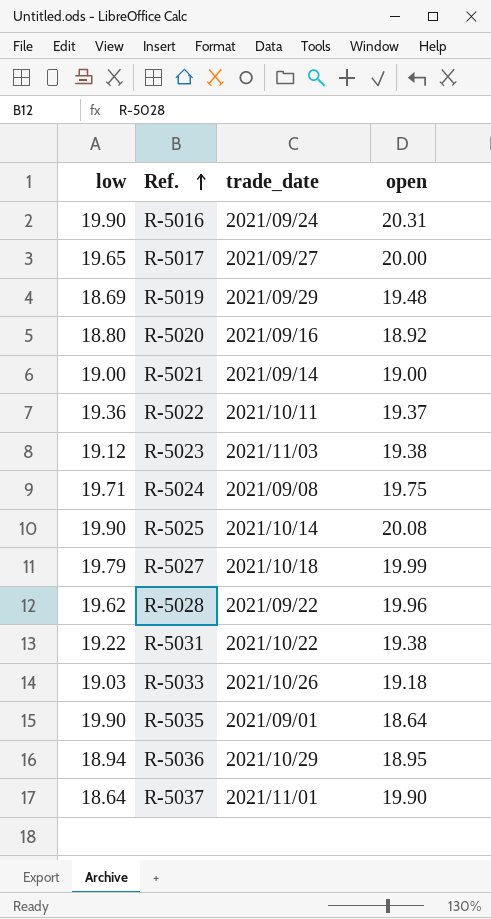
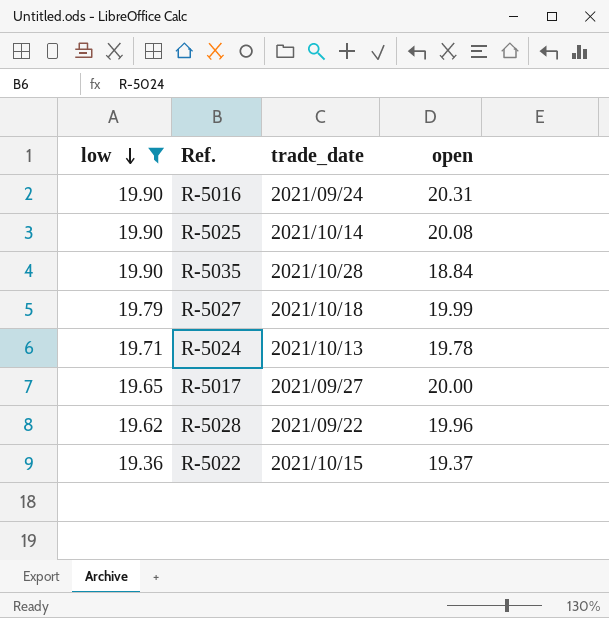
filter: none -> low >= 19.36
row order: Ref. ascending -> low descending
R-5035 | trade_date: 2021/09/01 -> 2021/10/28
R-5035 | open: 18.64 -> 18.84
R-5024 | trade_date: 2021/09/08 -> 2021/10/13
R-5024 | open: 19.75 -> 19.78
R-5022 | trade_date: 2021/10/11 -> 2021/10/15

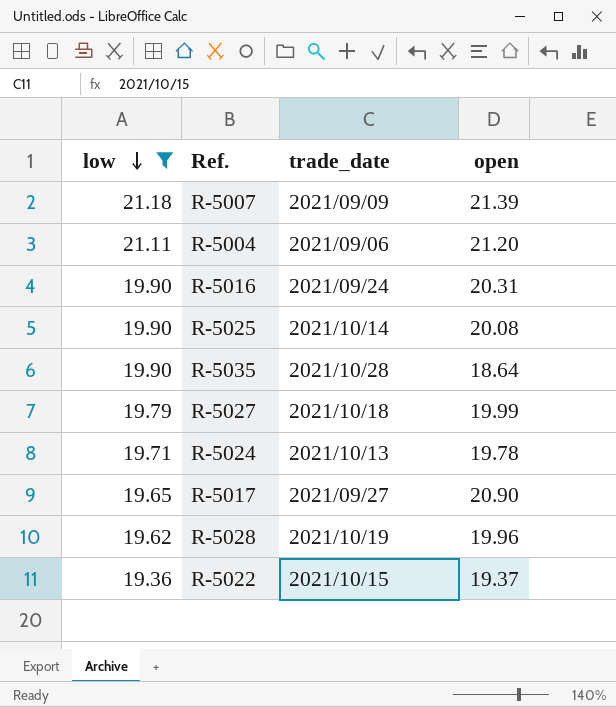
row R-5007: none -> 21.18 | 2021/09/09 | 21.39
row R-5004: none -> 21.11 | 2021/09/06 | 21.20
R-5035 | open: 18.84 -> 18.64
R-5017 | open: 20.00 -> 20.90
R-5028 | trade_date: 2021/09/22 -> 2021/10/19

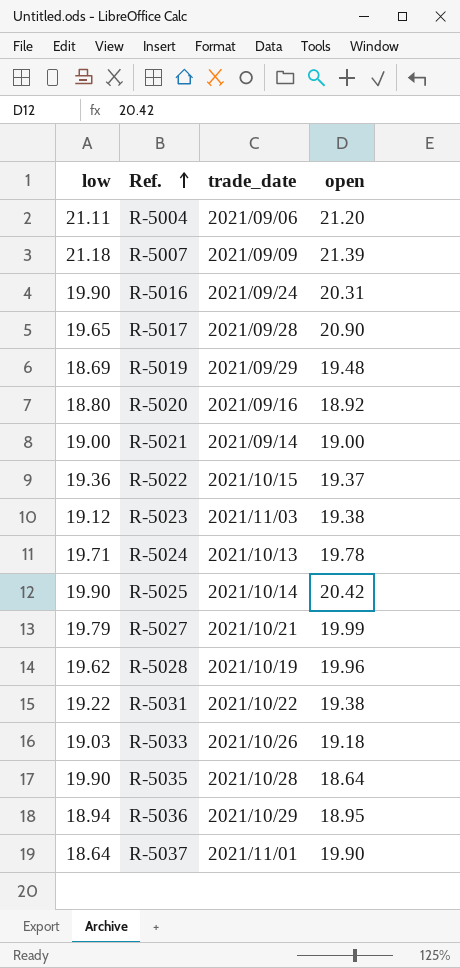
filter: low >= 19.36 -> none
row order: low descending -> Ref. ascending
R-5017 | trade_date: 2021/09/27 -> 2021/09/28
R-5025 | open: 20.08 -> 20.42
R-5027 | trade_date: 2021/10/18 -> 2021/10/21

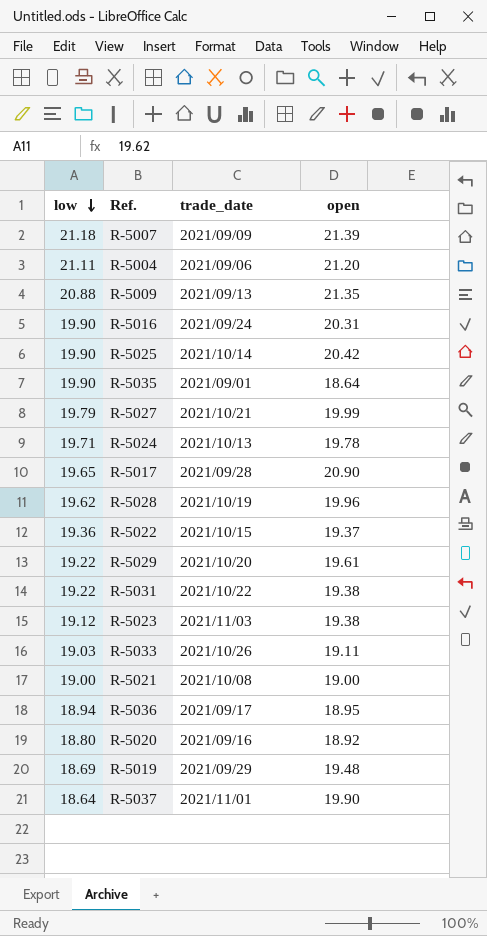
row order: Ref. ascending -> low descending
row R-5009: none -> 20.88 | 2021/09/13 | 21.35
R-5035 | trade_date: 2021/10/28 -> 2021/09/01
row R-5029: none -> 19.22 | 2021/10/20 | 19.61
R-5033 | open: 19.18 -> 19.11
R-5021 | trade_date: 2021/09/14 -> 2021/10/08
R-5036 | trade_date: 2021/10/29 -> 2021/09/17

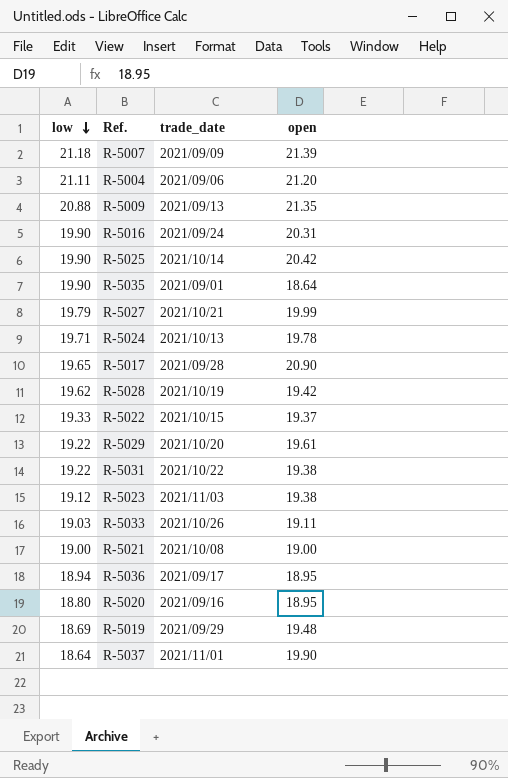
R-5028 | open: 19.96 -> 19.42
R-5022 | low: 19.36 -> 19.33
R-5020 | open: 18.92 -> 18.95

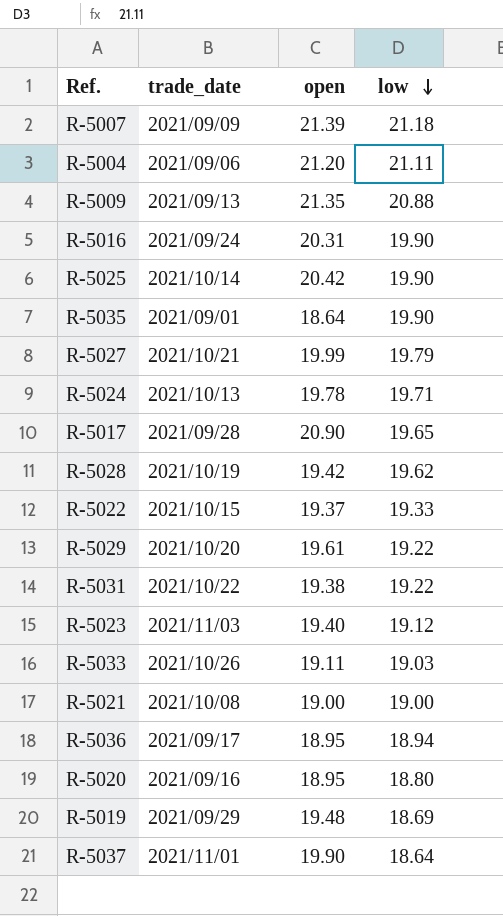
column low | position: 1 -> 4
R-5023 | open: 19.38 -> 19.40

